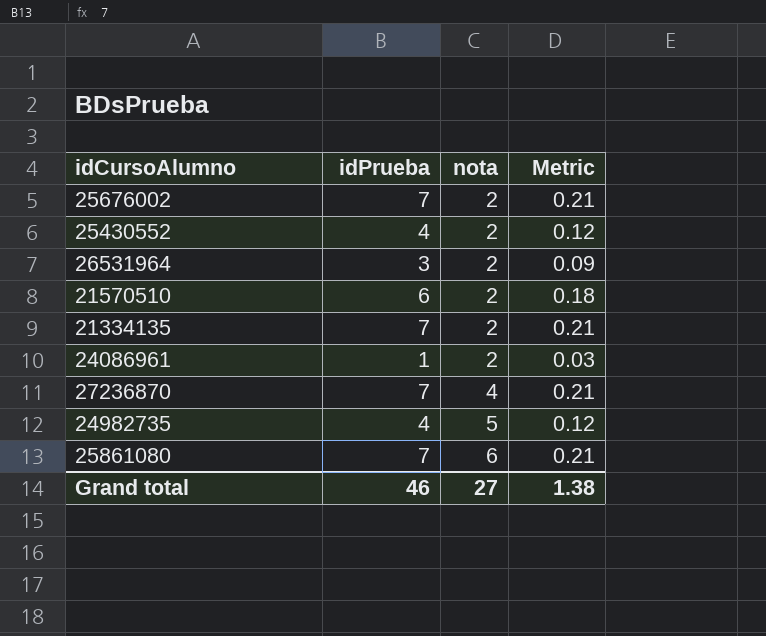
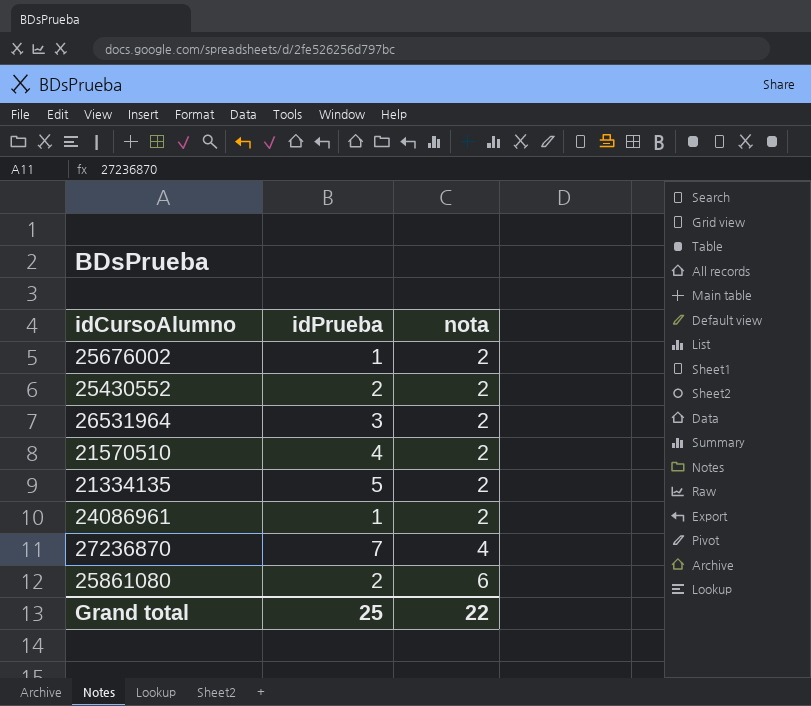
column Metric | formula: [idPrueba] * 0.03 -> none
row 24982735: 4 | 5 | 0.12 -> none
25676002 | idPrueba: 7 -> 1
25430552 | idPrueba: 4 -> 2
21570510 | idPrueba: 6 -> 4
21334135 | idPrueba: 7 -> 5
25861080 | idPrueba: 7 -> 2
Grand total | idPrueba: 46 -> 25
Grand total | nota: 27 -> 22

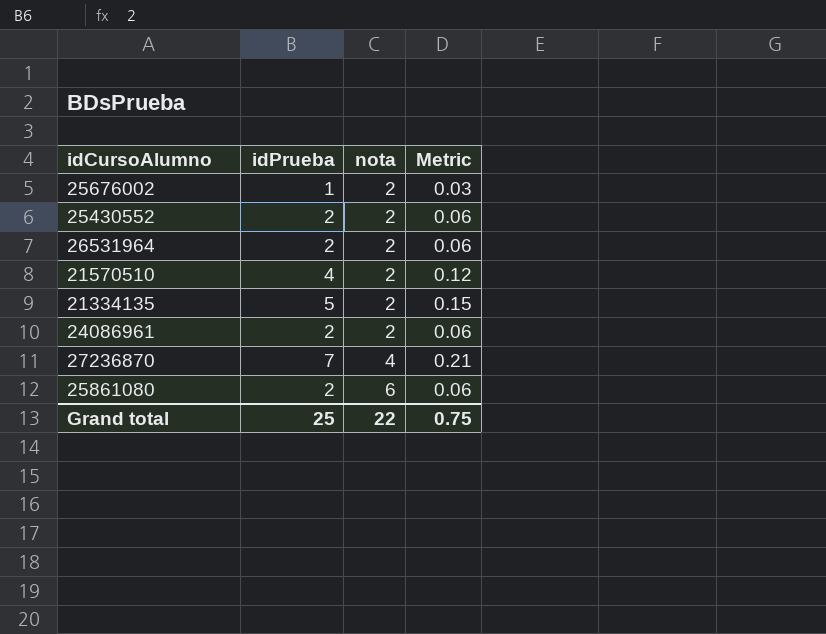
column Metric | formula: none -> [idPrueba] * 0.03
26531964 | idPrueba: 3 -> 2
24086961 | idPrueba: 1 -> 2

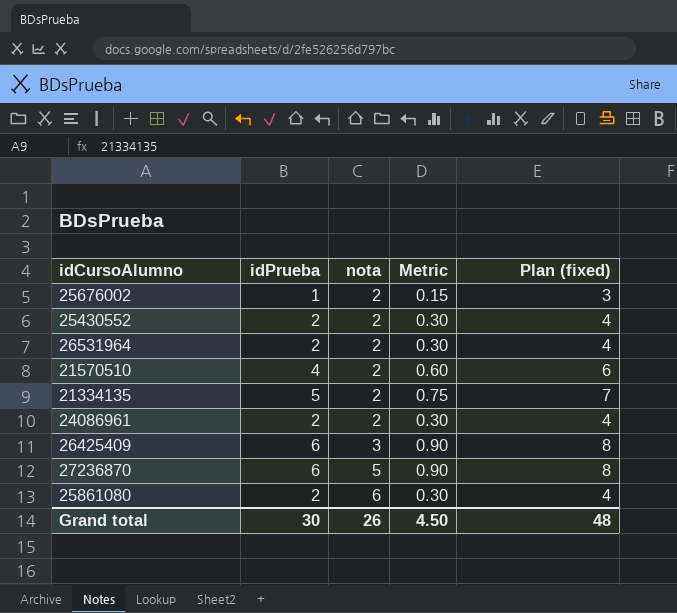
column Metric | formula: [idPrueba] * 0.03 -> [idPrueba] * 0.15
column Plan (fixed) | formula: none -> [idPrueba] + 2
row 26425409: none -> 6 | 3 | 0.90 | 8
27236870 | idPrueba: 7 -> 6
27236870 | nota: 4 -> 5
Grand total | idPrueba: 25 -> 30
Grand total | nota: 22 -> 26
Grand total | Metric: 0.75 -> 4.50

